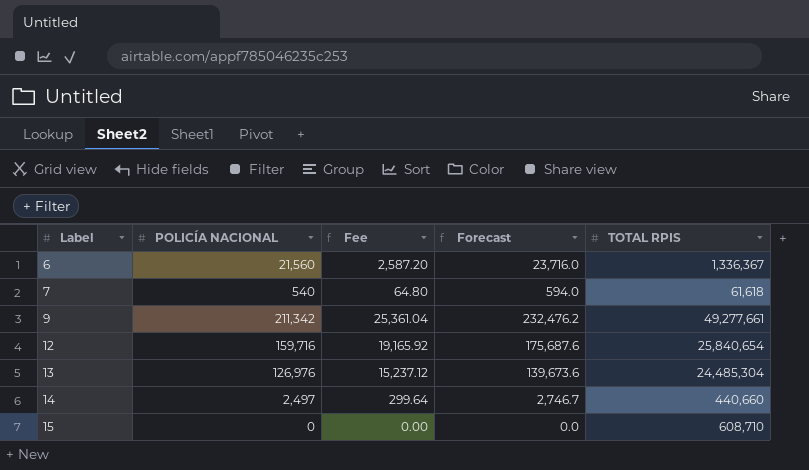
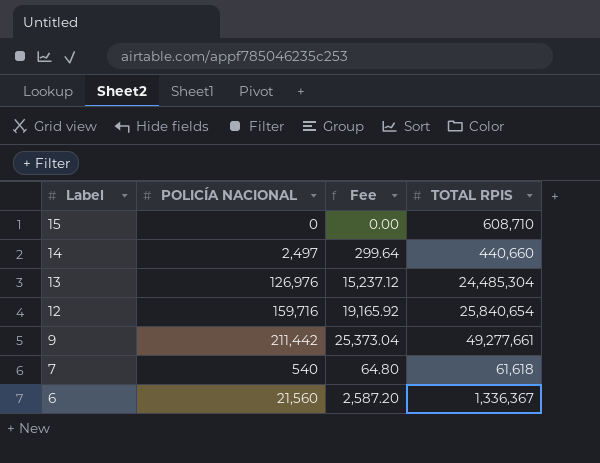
row order: Label ascending -> Label descending
column Forecast | formula: [POLICÍA NACIONAL] * 1.1 -> none
9 | POLICÍA NACIONAL: 211,342 -> 211,442
9 | Fee: 25,361.04 -> 25,373.04

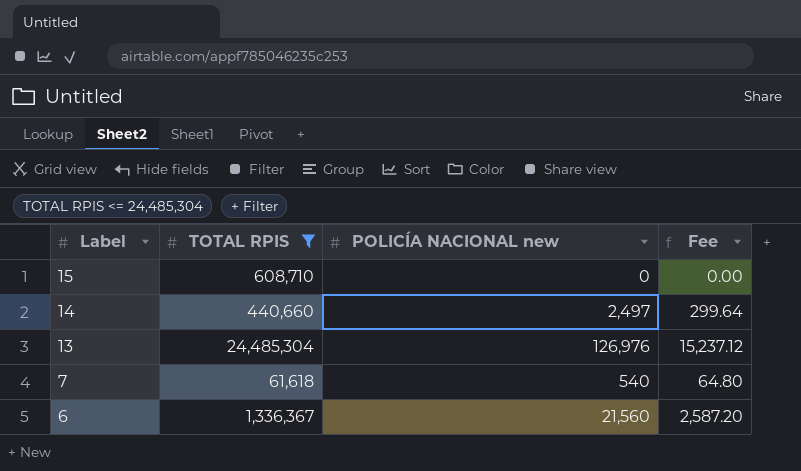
filter: none -> TOTAL RPIS <= 24,485,304
column TOTAL RPIS | position: 4 -> 2
column name: POLICÍA NACIONAL -> POLICÍA NACIONAL new

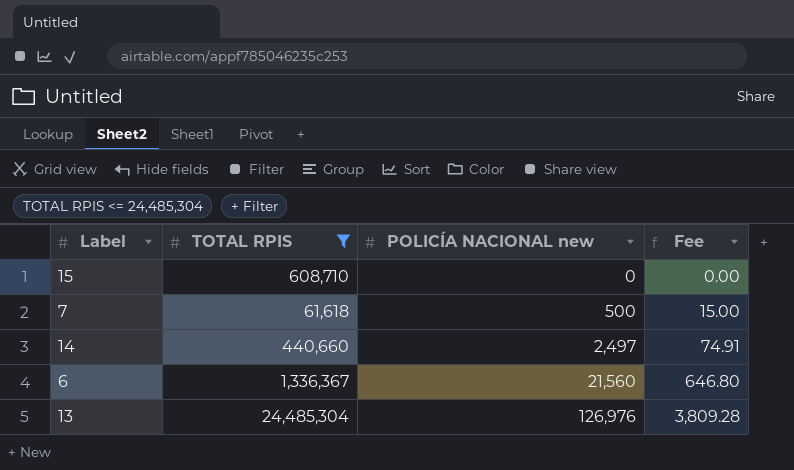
row order: Label descending -> POLICÍA NACIONAL new ascending
column Fee | formula: [POLICÍA NACIONAL new] * 0.12 -> [POLICÍA NACIONAL new] * 0.03
7 | POLICÍA NACIONAL new: 540 -> 500

